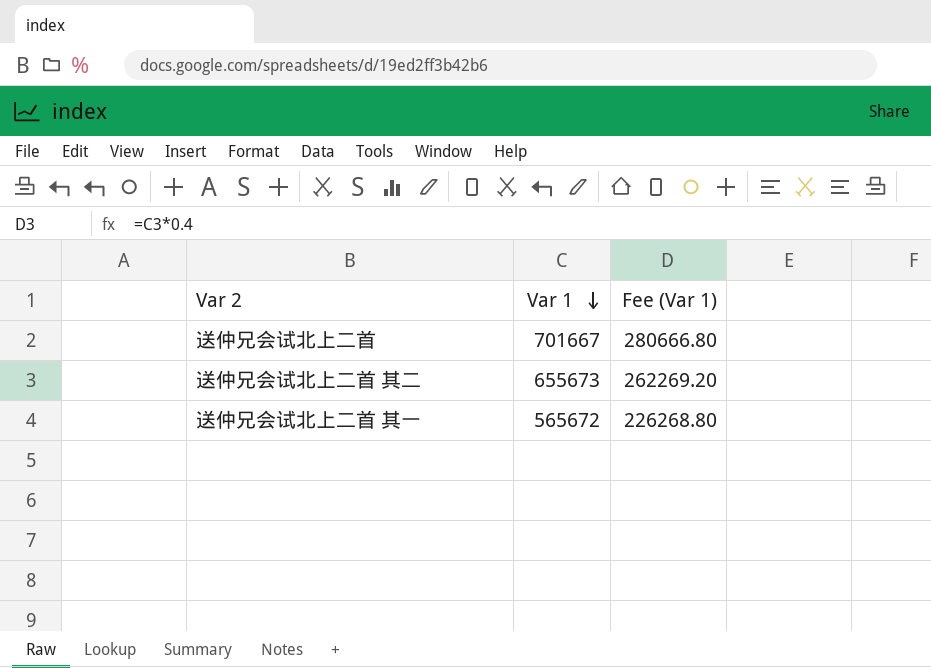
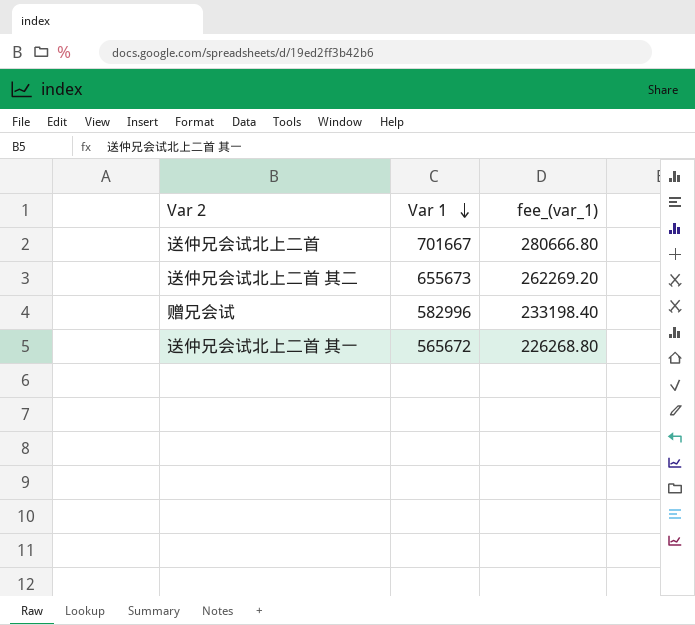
column name: Fee (Var 1) -> fee_(var_1)
row 赠兄会试: none -> 582996 | 233198.40

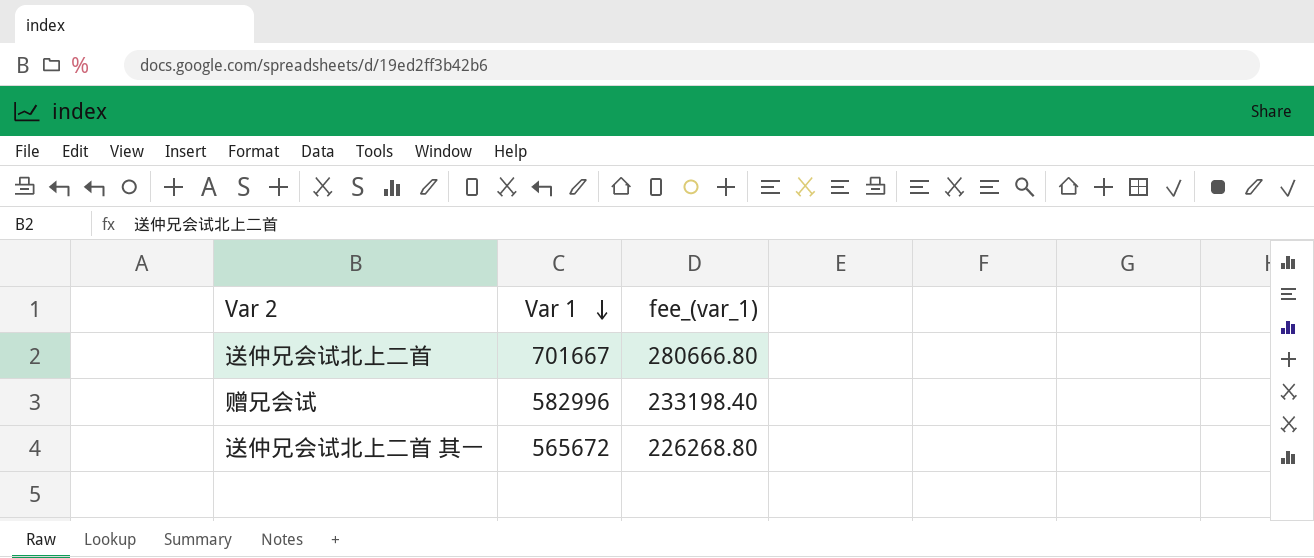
row 送仲兄会试北上二首 其二: 655673 | 262269.20 -> none

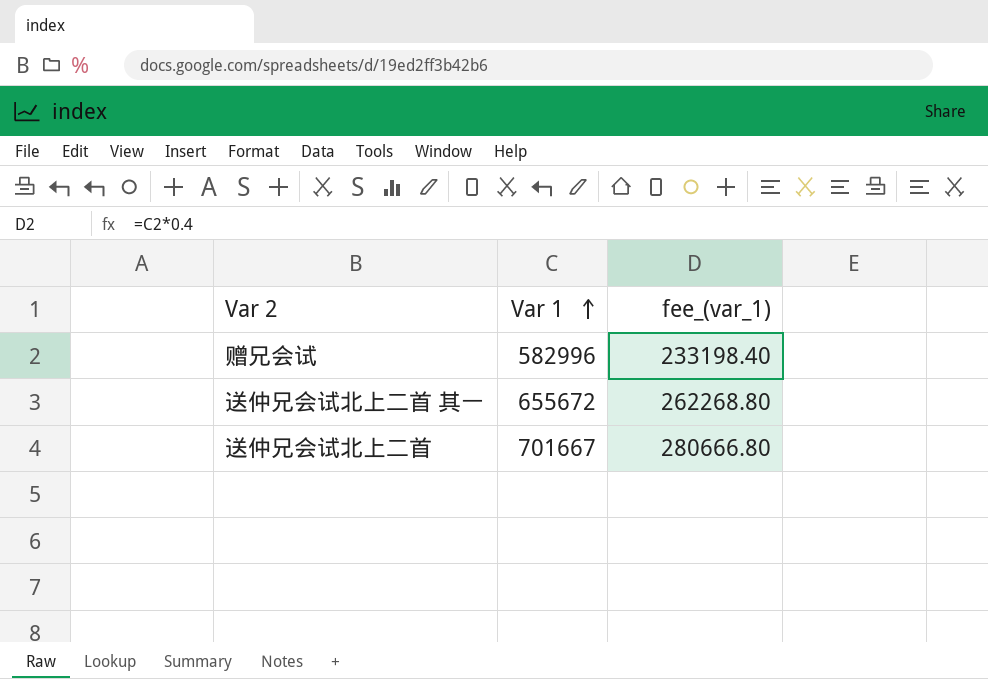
row order: Var 1 descending -> Var 1 ascending
送仲兄会试北上二首 其一 | Var 1: 565672 -> 655672
送仲兄会试北上二首 其一 | fee_(var_1): 226268.80 -> 262268.80

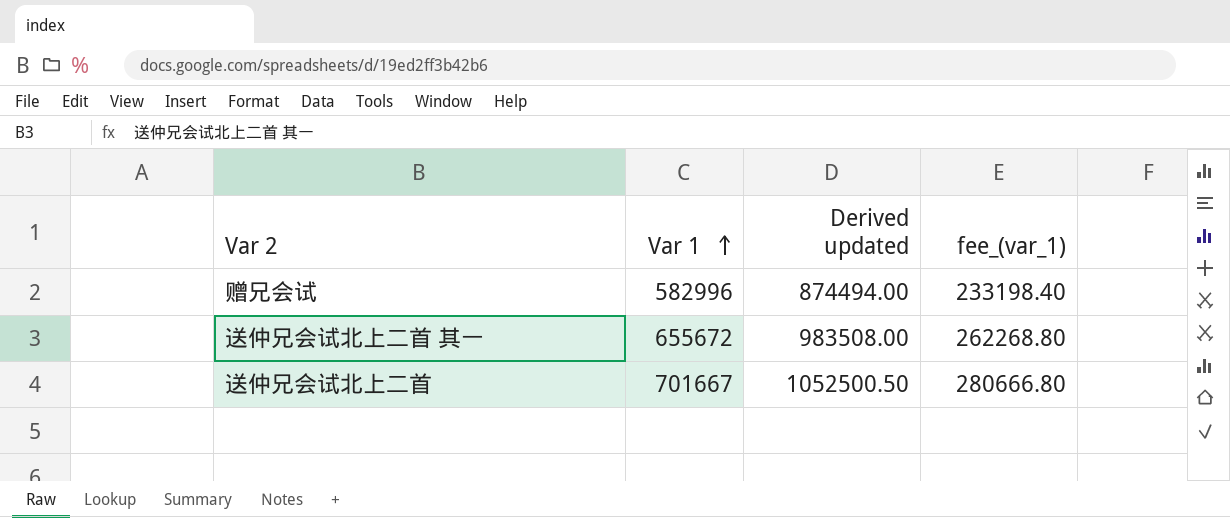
column Derived updated | formula: none -> [Var 1] * 1.5

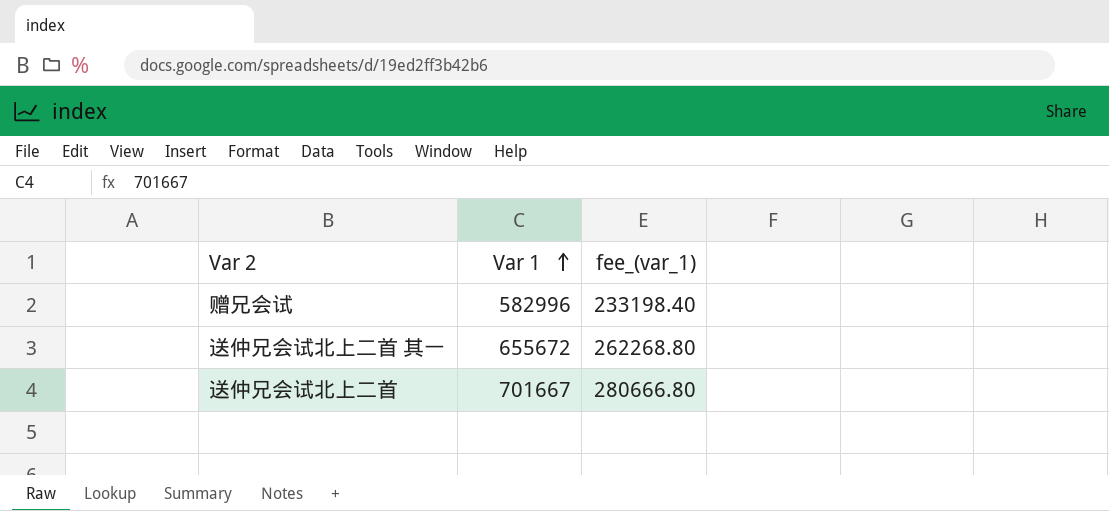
column Derived updated | formula: [Var 1] * 1.5 -> none

